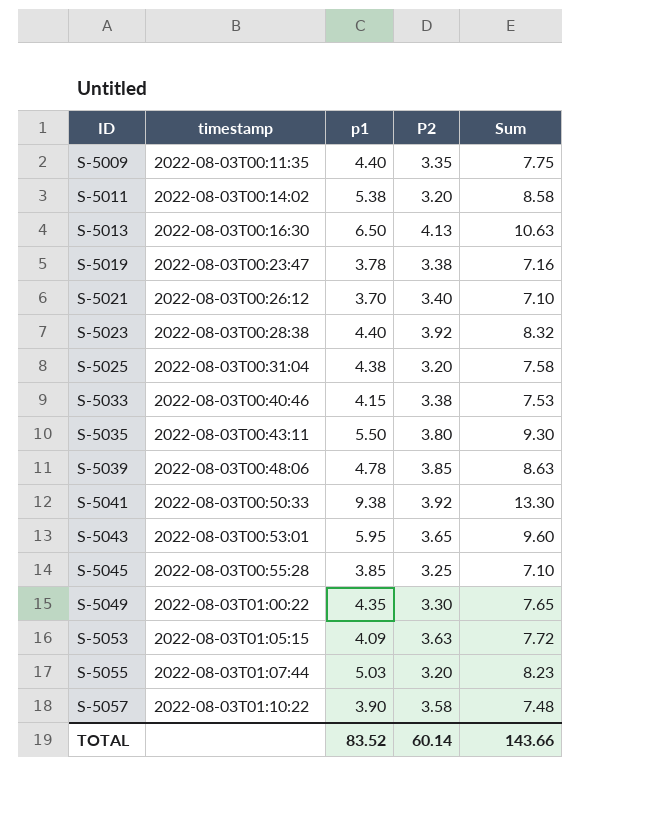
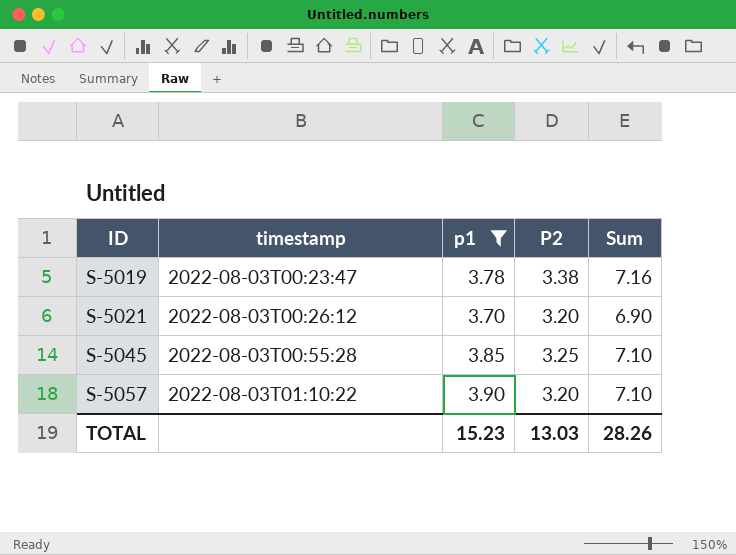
filter: none -> p1 <= 3.90
S-5021 | P2: 3.40 -> 3.20
S-5021 | Sum: 7.10 -> 6.90
S-5057 | P2: 3.58 -> 3.20
S-5057 | Sum: 7.48 -> 7.10
TOTAL | p1: 83.52 -> 15.23
TOTAL | P2: 60.14 -> 13.03
TOTAL | Sum: 143.66 -> 28.26

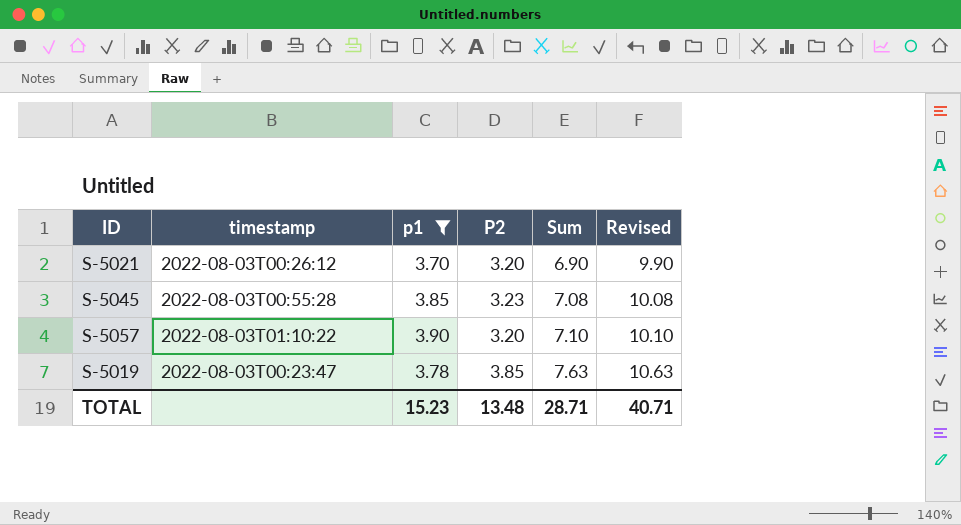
row order: ID ascending -> Sum ascending
column Revised | formula: none -> [Sum] + 3
S-5045 | P2: 3.25 -> 3.23
S-5045 | Sum: 7.10 -> 7.08
S-5019 | P2: 3.38 -> 3.85
S-5019 | Sum: 7.16 -> 7.63
TOTAL | P2: 13.03 -> 13.48
TOTAL | Sum: 28.26 -> 28.71

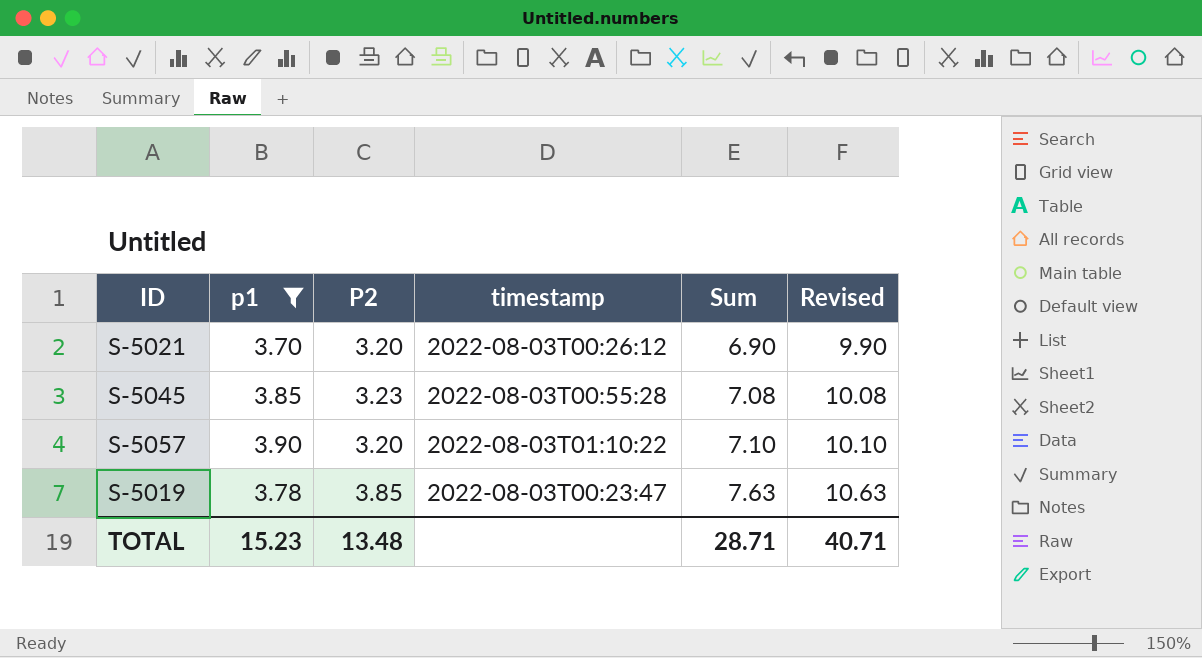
column timestamp | position: 2 -> 4

